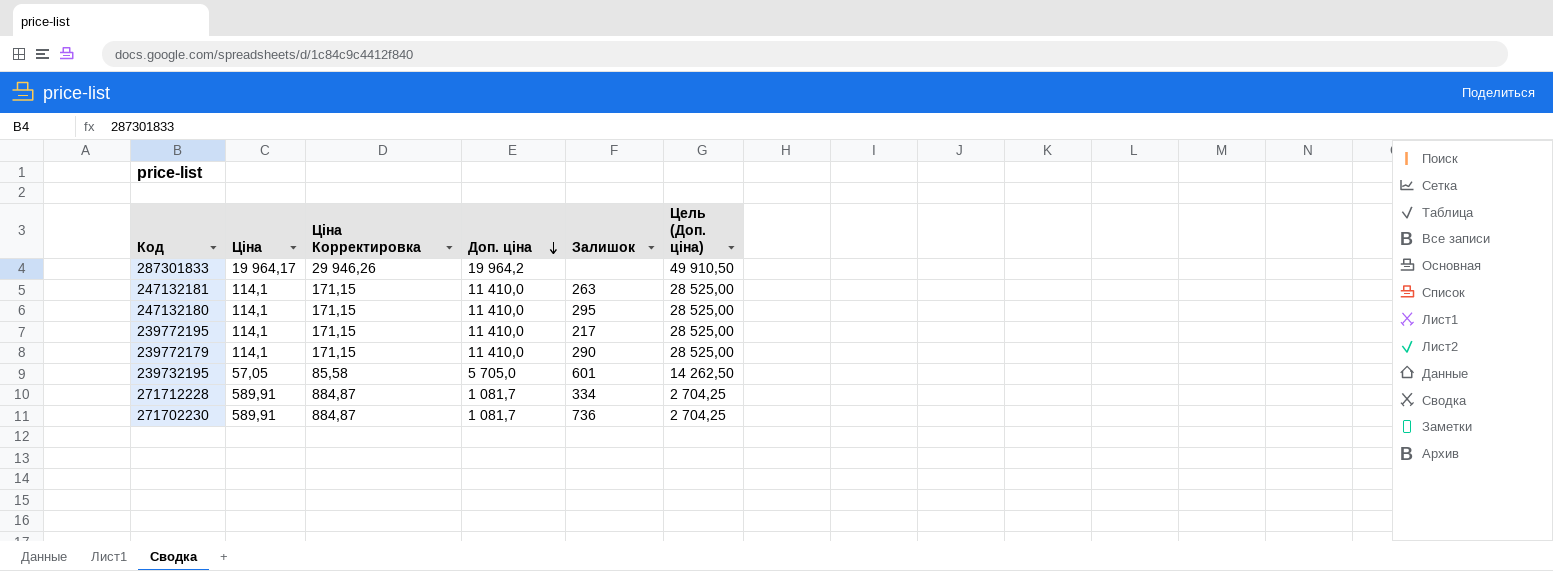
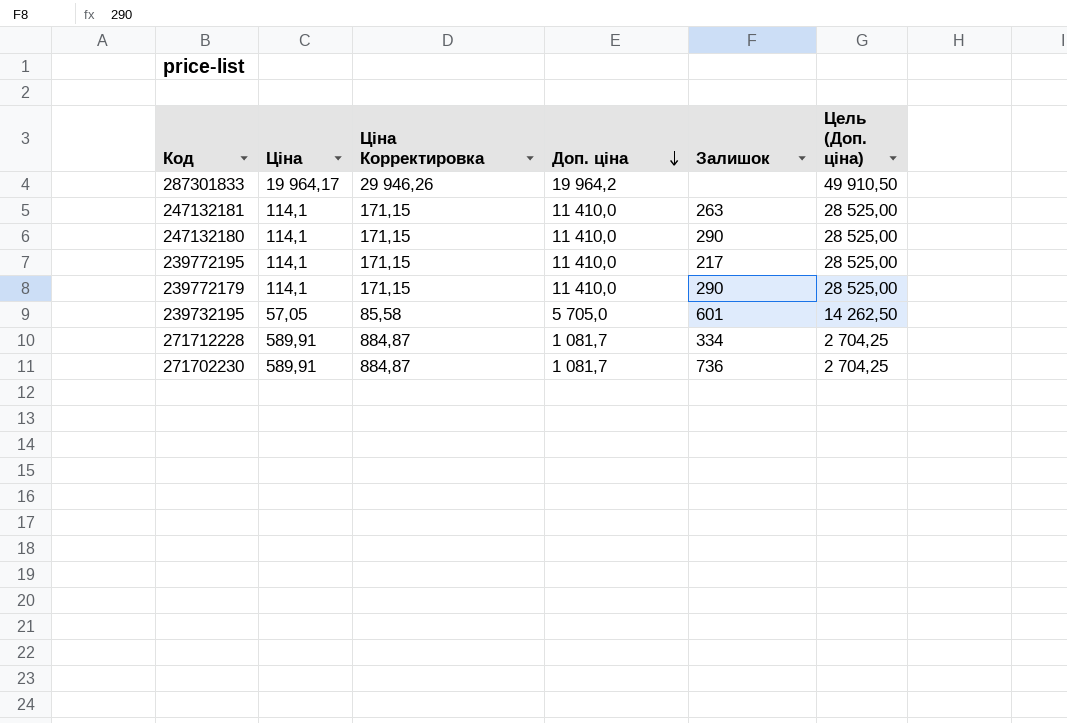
247132180 | Залишок: 295 -> 290

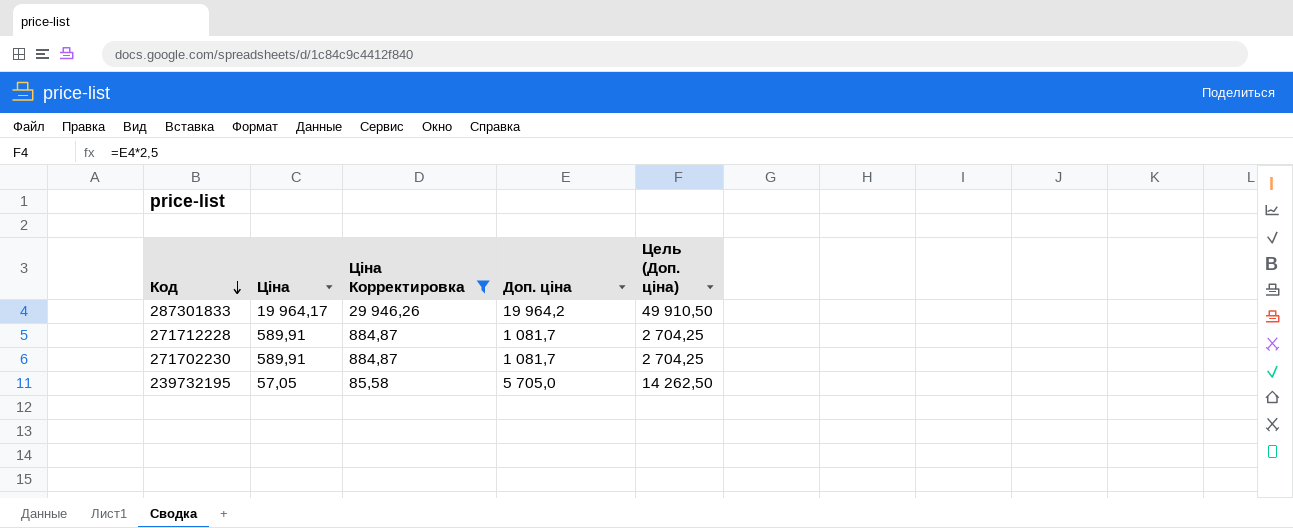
filter: none -> Ціна Корректировка != 171,15
row order: Доп. ціна descending -> Код descending
column Залишок | position: 5 -> none

